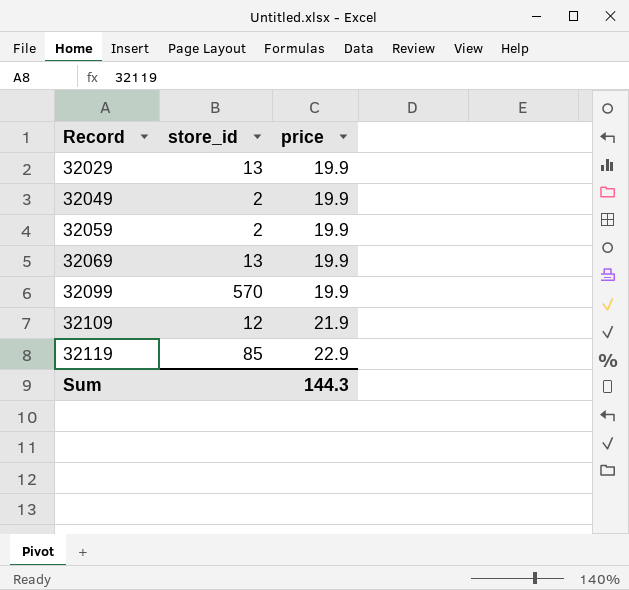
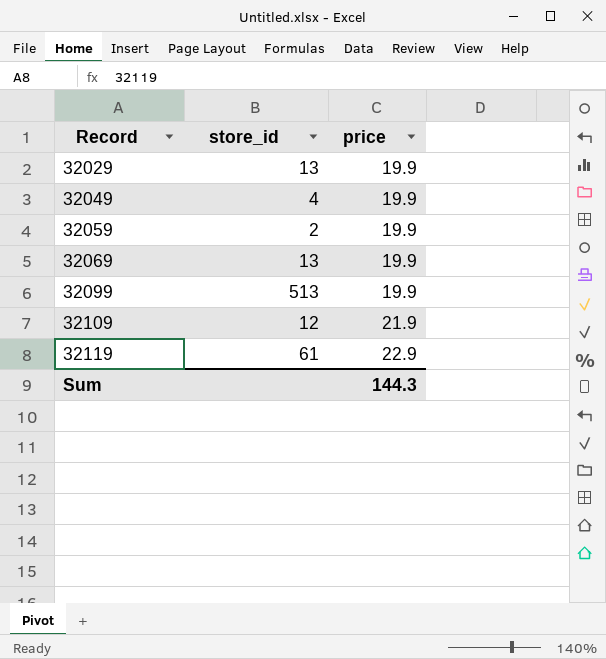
32049 | store_id: 2 -> 4
32099 | store_id: 570 -> 513
32119 | store_id: 85 -> 61

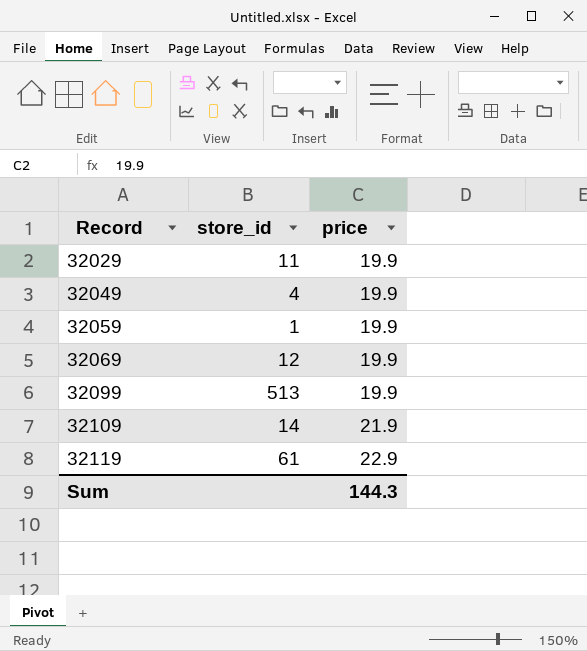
32029 | store_id: 13 -> 11
32059 | store_id: 2 -> 1
32069 | store_id: 13 -> 12
32109 | store_id: 12 -> 14

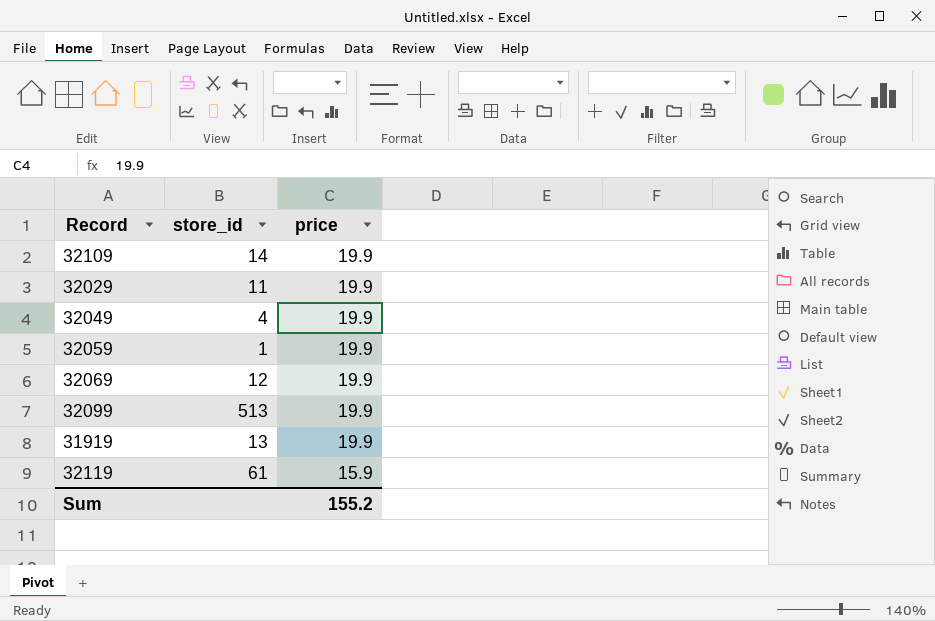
row order: Record ascending -> price descending
32109 | price: 21.9 -> 19.9
row 31919: none -> 13 | 19.9
32119 | price: 22.9 -> 15.9
Sum | price: 144.3 -> 155.2

